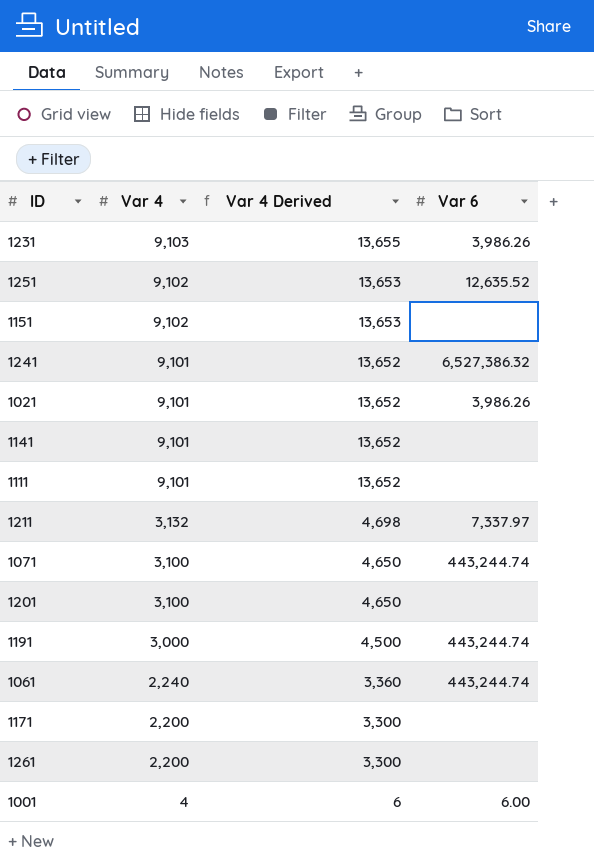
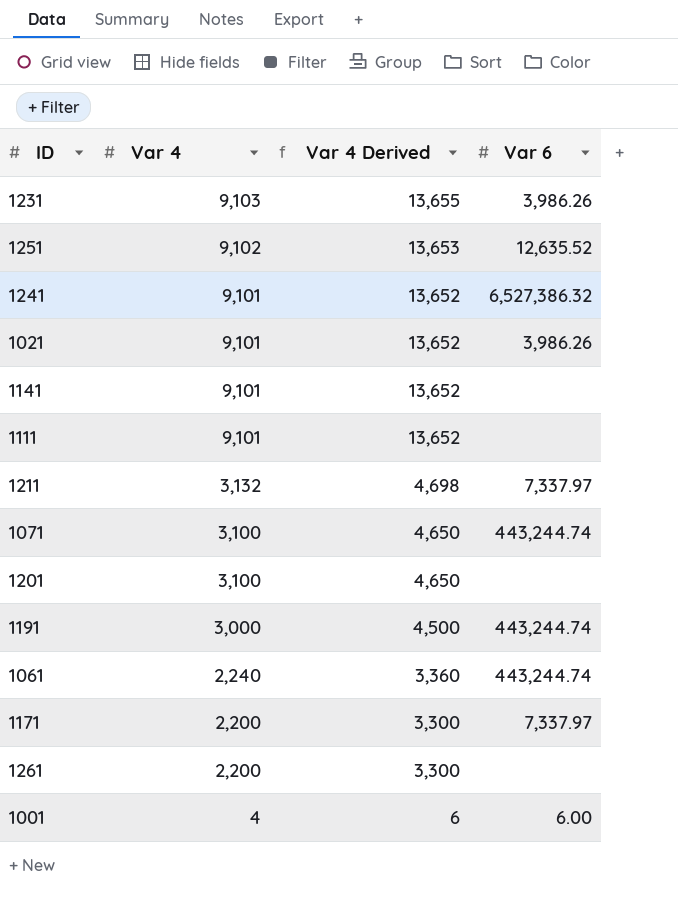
row 1151: 9,102 | 13,653 | none -> none
1171 | Var 6: none -> 7,337.97

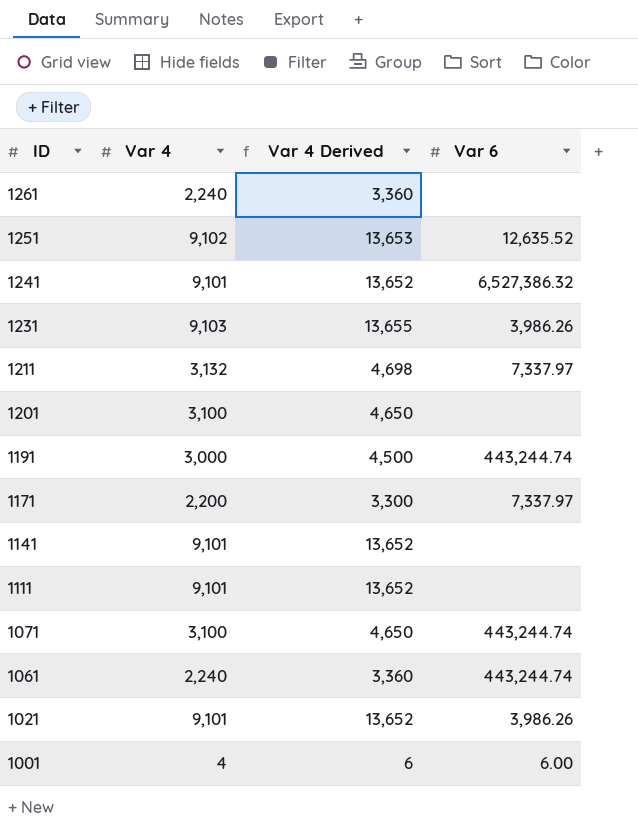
row order: Var 4 descending -> ID descending
1261 | Var 4: 2,200 -> 2,240
1261 | Var 4 Derived: 3,300 -> 3,360

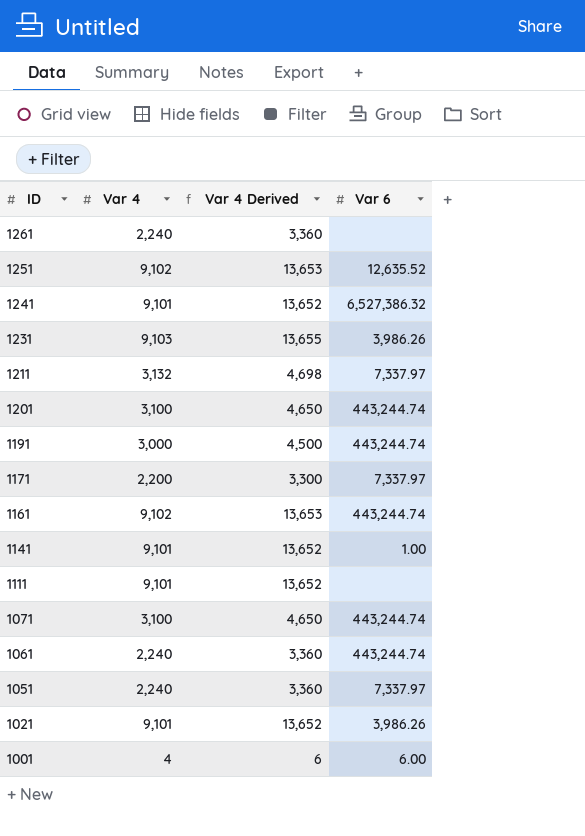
1201 | Var 6: none -> 443,244.74
row 1161: none -> 9,102 | 13,653 | 443,244.74
1141 | Var 6: none -> 1.00
row 1051: none -> 2,240 | 3,360 | 7,337.97

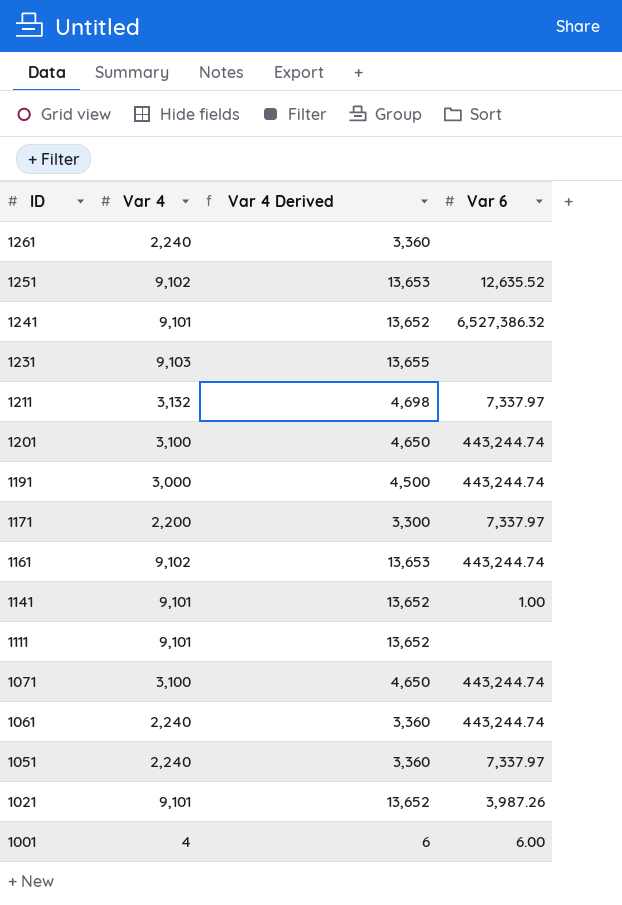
1231 | Var 6: 3,986.26 -> none
1021 | Var 6: 3,986.26 -> 3,987.26

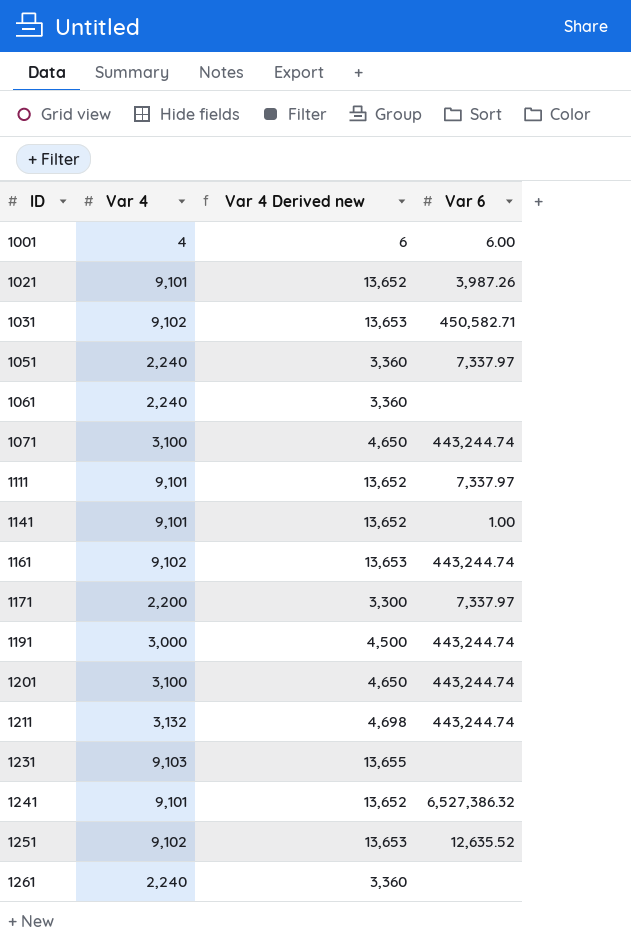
row order: ID descending -> ID ascending
column name: Var 4 Derived -> Var 4 Derived new
row 1031: none -> 9,102 | 13,653 | 450,582.71
1061 | Var 6: 443,244.74 -> none
1111 | Var 6: none -> 7,337.97
1211 | Var 6: 7,337.97 -> 443,244.74

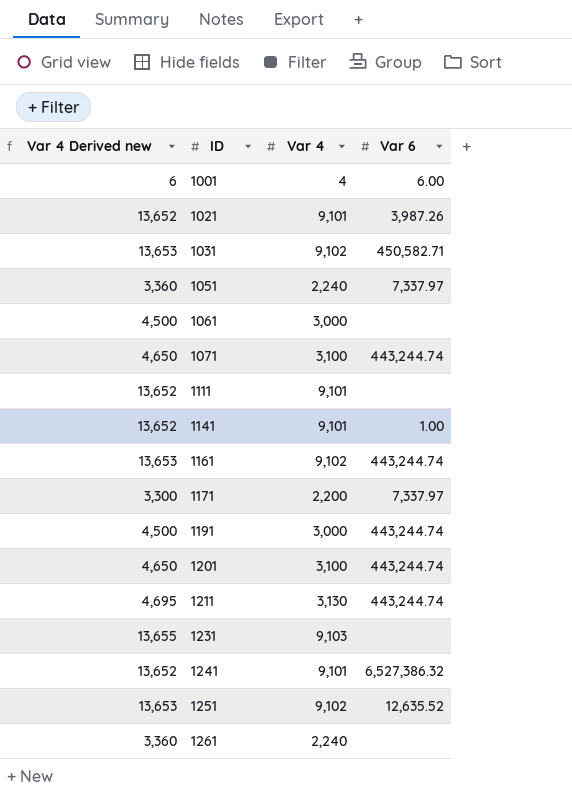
column Var 4 Derived new | position: 3 -> 1
1061 | Var 4 Derived new: 3,360 -> 4,500
1061 | Var 4: 2,240 -> 3,000
1111 | Var 6: 7,337.97 -> none
1211 | Var 4 Derived new: 4,698 -> 4,695
1211 | Var 4: 3,132 -> 3,130

